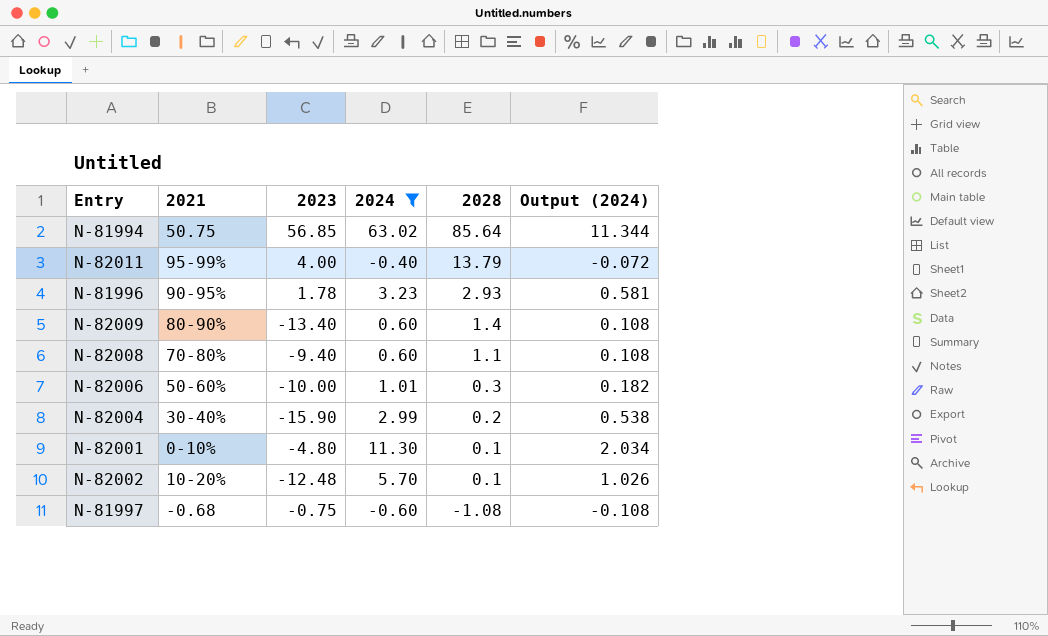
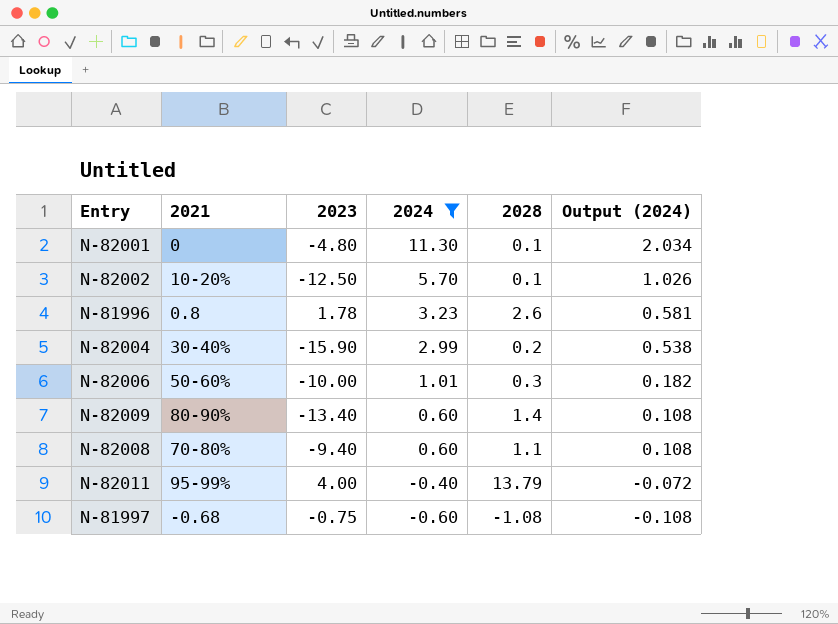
row order: 2028 descending -> 2024 descending
row N-81994: 50.75 | 56.85 | 63.02 | 85.64 | 11.344 -> none
N-82001 | 2021: 0-10% -> 0
N-82002 | 2023: -12.48 -> -12.50
N-81996 | 2021: 90-95% -> 0.8
N-81996 | 2028: 2.93 -> 2.6

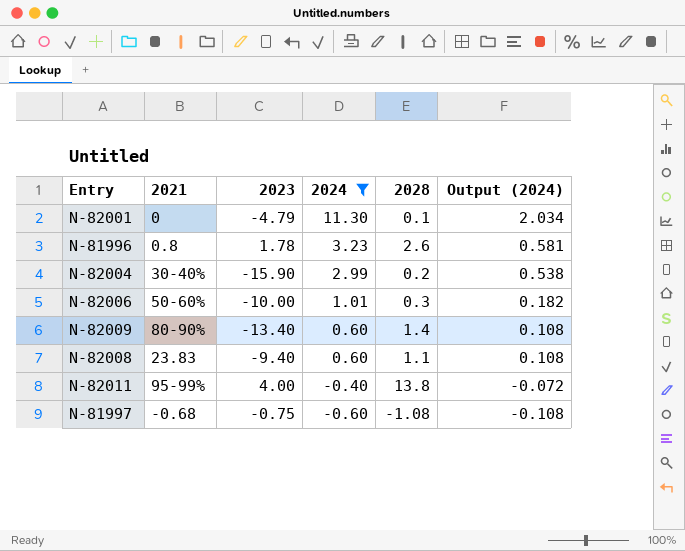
row N-82002: 10-20% | -12.50 | 5.70 | 0.1 | 1.026 -> none
N-82001 | 2023: -4.80 -> -4.79
N-82008 | 2021: 70-80% -> 23.83
N-82011 | 2028: 13.79 -> 13.8

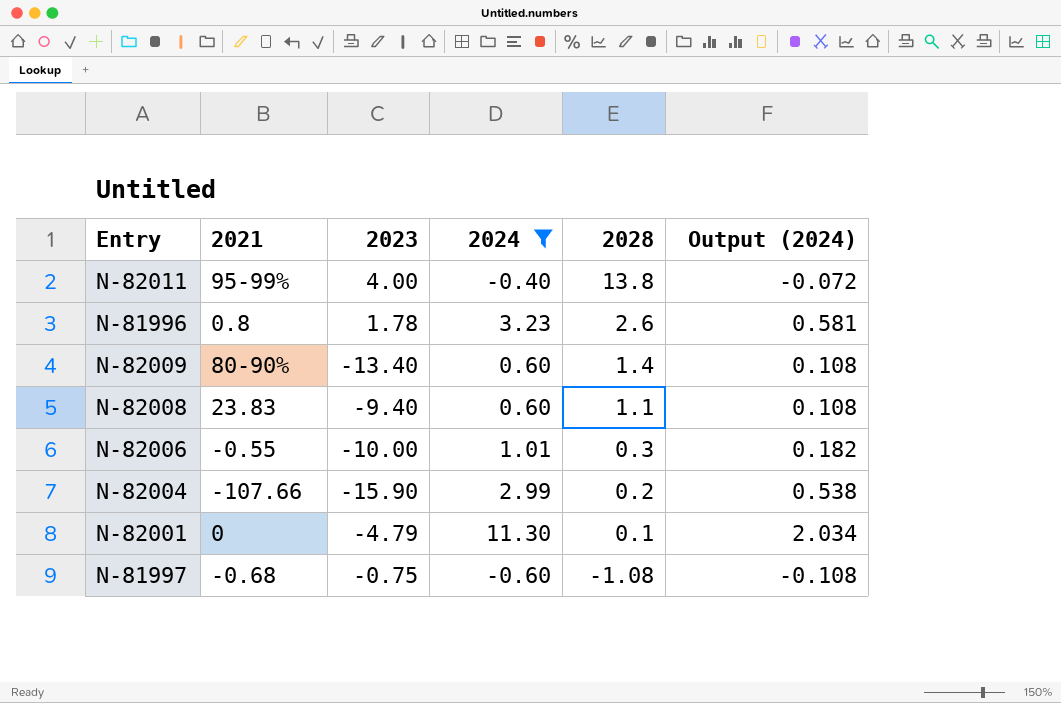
row order: 2024 descending -> 2028 descending
N-82006 | 2021: 50-60% -> -0.55
N-82004 | 2021: 30-40% -> -107.66

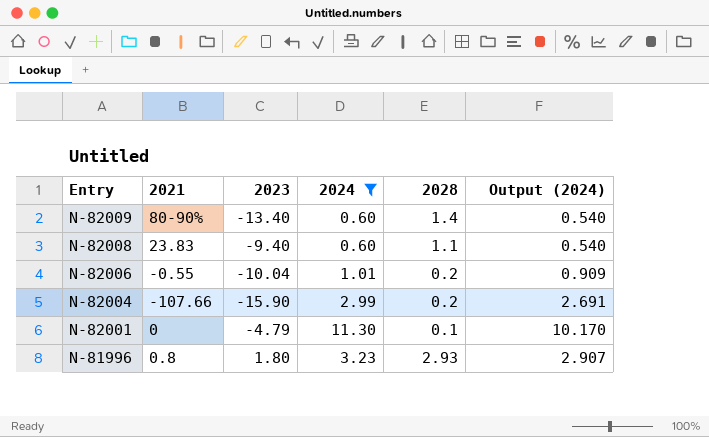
row order: 2028 descending -> Entry descending
column Output (2024) | formula: [2024] * 0.18 -> [2024] * 0.9
row N-82011: 95-99% | 4.00 | -0.40 | 13.8 | -0.072 -> none
row N-81997: -0.68 | -0.75 | -0.60 | -1.08 | -0.108 -> none
N-82006 | 2023: -10.00 -> -10.04
N-82006 | 2028: 0.3 -> 0.2
N-81996 | 2023: 1.78 -> 1.80
N-81996 | 2028: 2.6 -> 2.93

